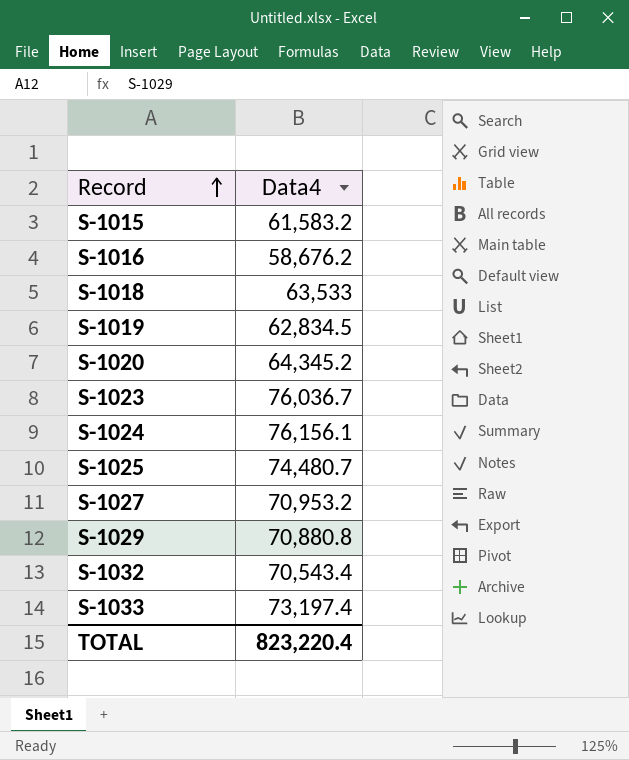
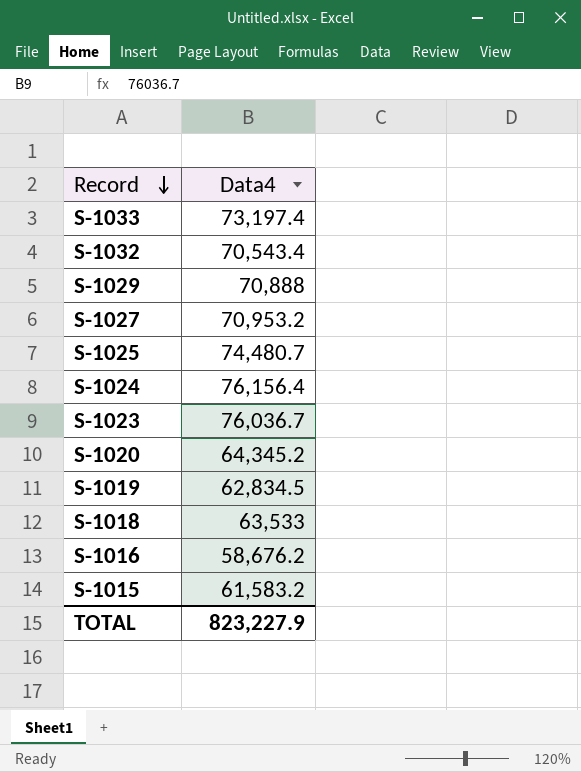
row order: Record ascending -> Record descending
S-1029 | Data4: 70,880.8 -> 70,888
S-1024 | Data4: 76,156.1 -> 76,156.4
TOTAL | Data4: 823,220.4 -> 823,227.9

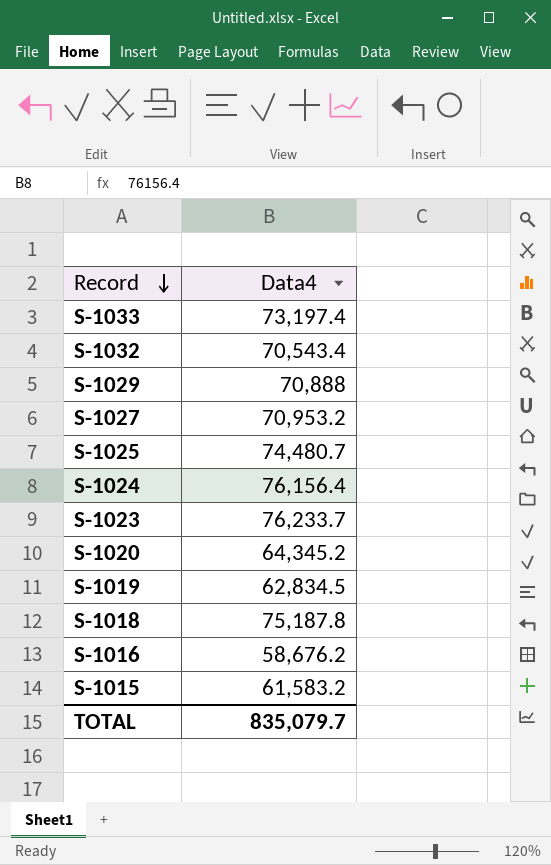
S-1023 | Data4: 76,036.7 -> 76,233.7
S-1018 | Data4: 63,533 -> 75,187.8
TOTAL | Data4: 823,227.9 -> 835,079.7

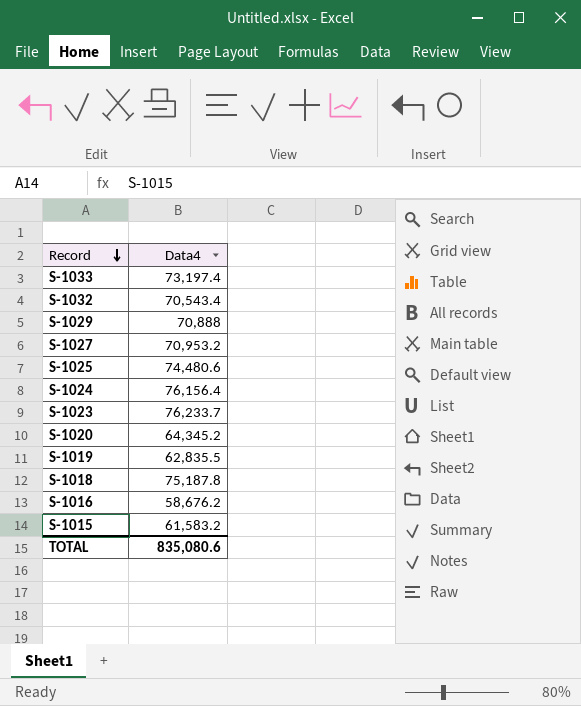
S-1025 | Data4: 74,480.7 -> 74,480.6
S-1019 | Data4: 62,834.5 -> 62,835.5
TOTAL | Data4: 835,079.7 -> 835,080.6

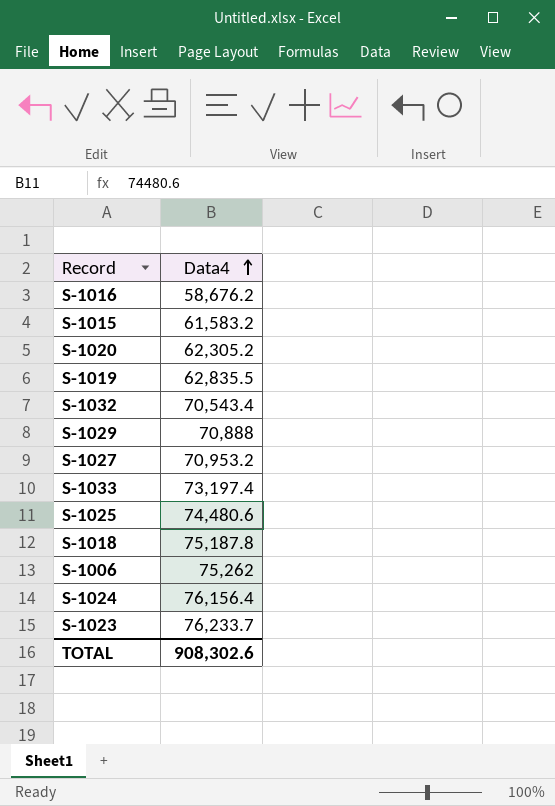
row order: Record descending -> Data4 ascending
S-1020 | Data4: 64,345.2 -> 62,305.2
row S-1006: none -> 75,262
TOTAL | Data4: 835,080.6 -> 908,302.6

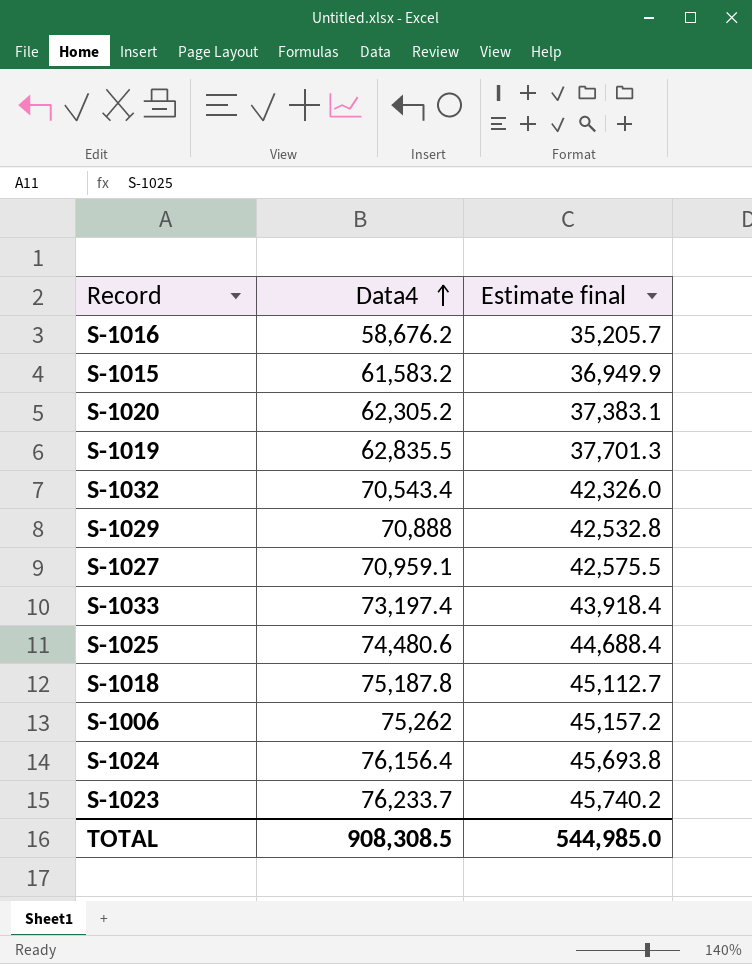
column Estimate final | formula: none -> [Data4] * 0.6
S-1027 | Data4: 70,953.2 -> 70,959.1
TOTAL | Data4: 908,302.6 -> 908,308.5

